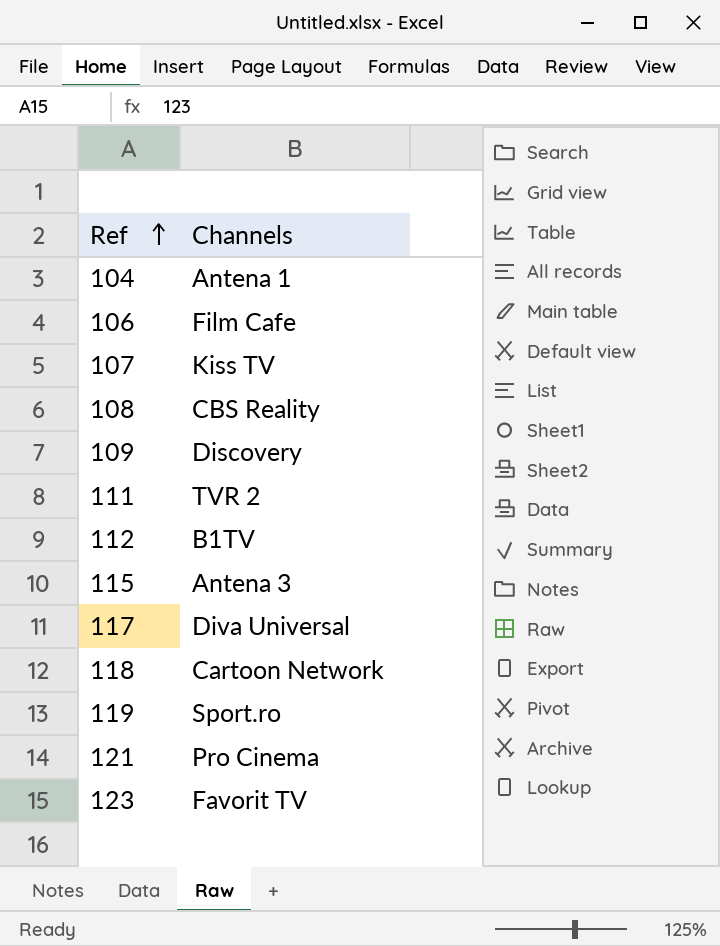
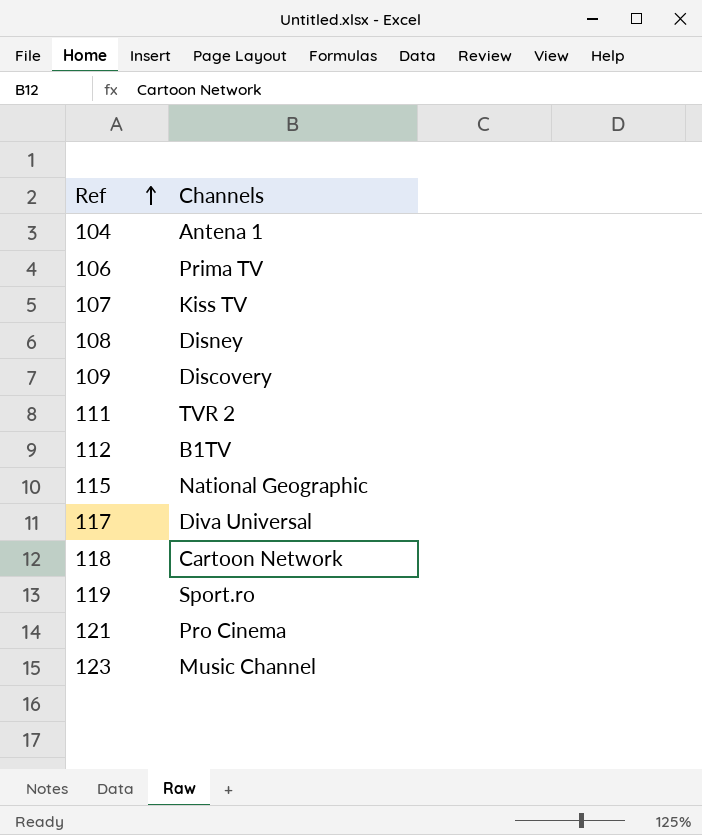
106 | Channels: Film Cafe -> Prima TV
108 | Channels: CBS Reality -> Disney
115 | Channels: Antena 3 -> National Geographic
123 | Channels: Favorit TV -> Music Channel

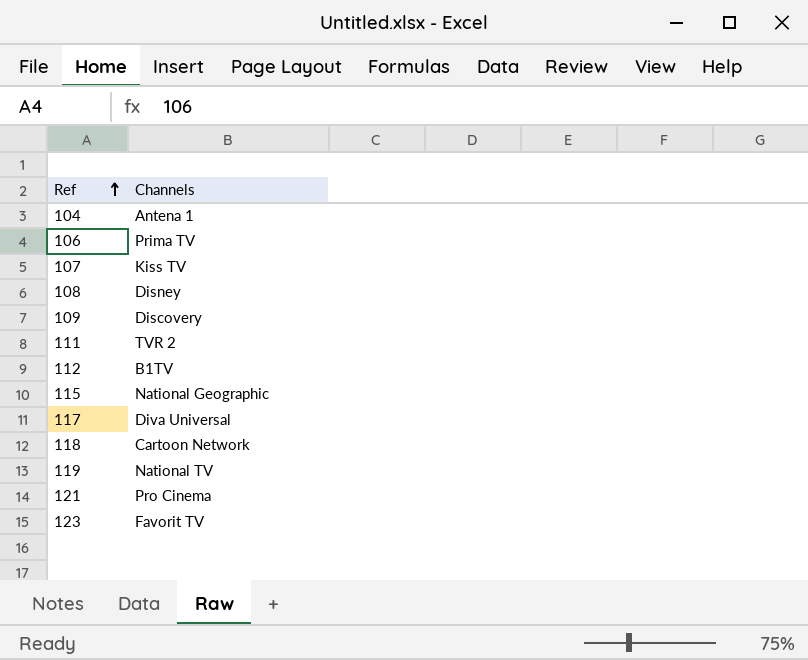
119 | Channels: Sport.ro -> National TV
123 | Channels: Music Channel -> Favorit TV

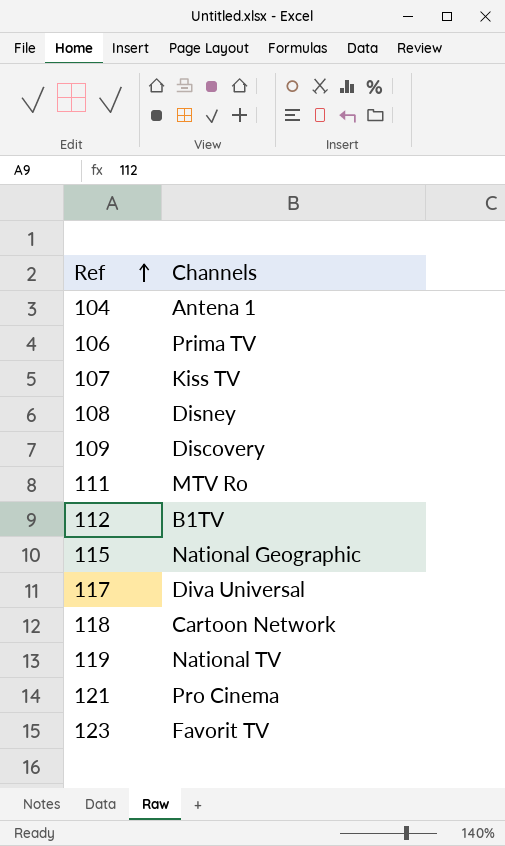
111 | Channels: TVR 2 -> MTV Ro

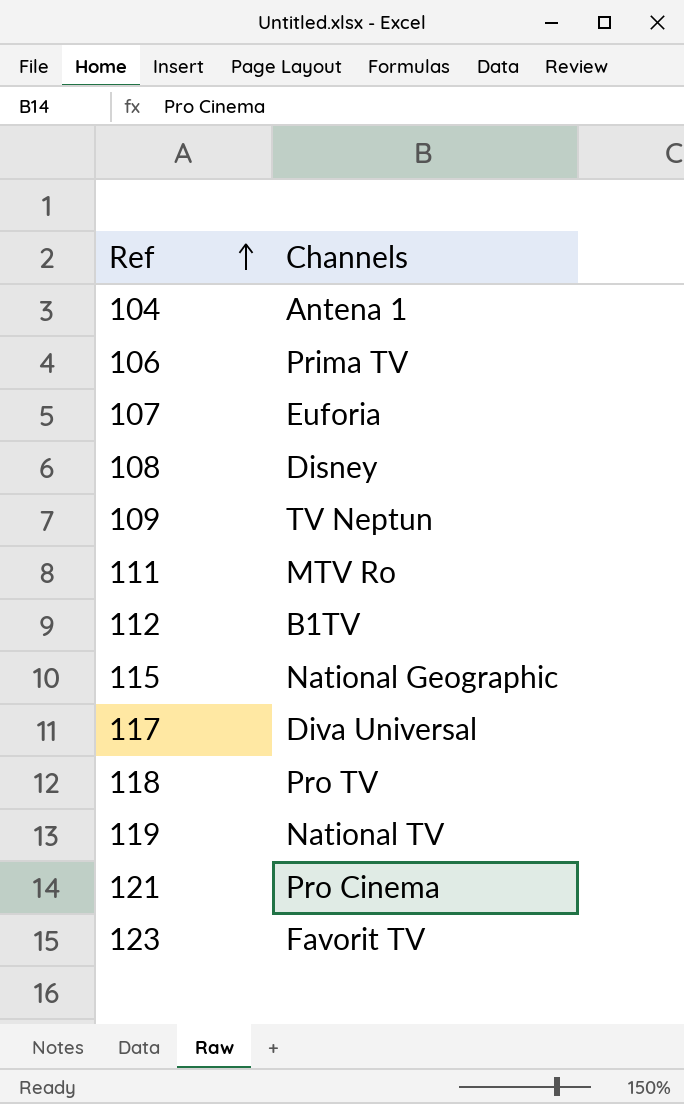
107 | Channels: Kiss TV -> Euforia
109 | Channels: Discovery -> TV Neptun
118 | Channels: Cartoon Network -> Pro TV

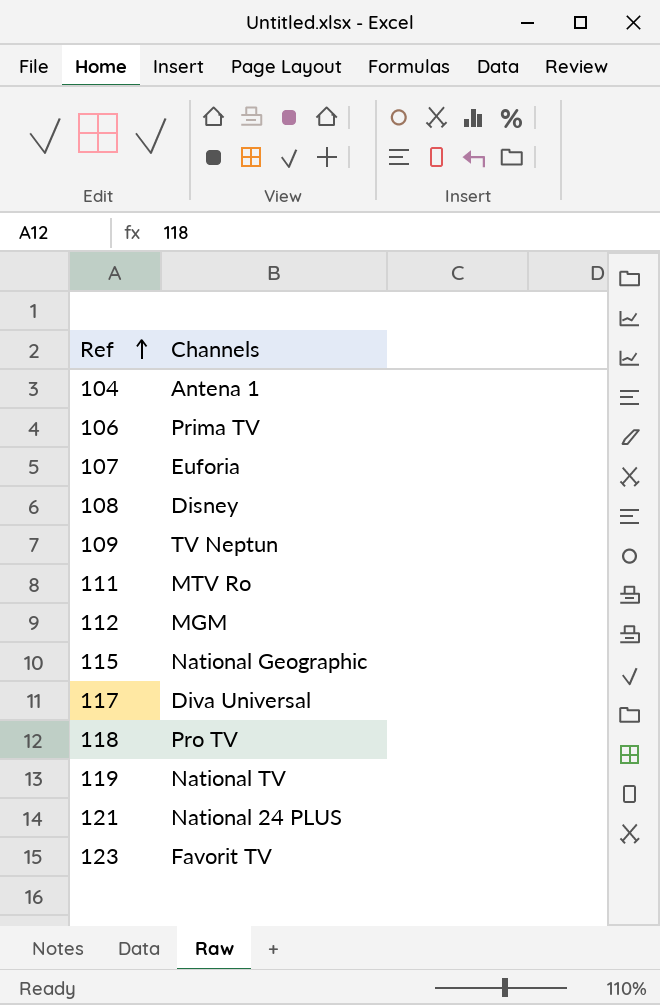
112 | Channels: B1TV -> MGM
121 | Channels: Pro Cinema -> National 24 PLUS

